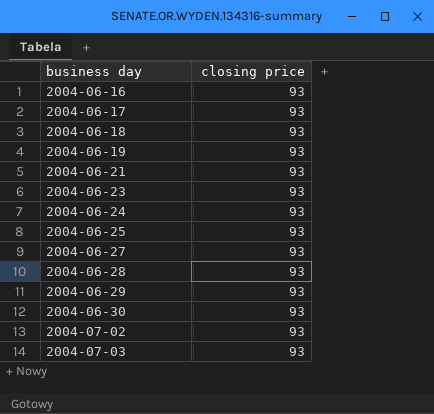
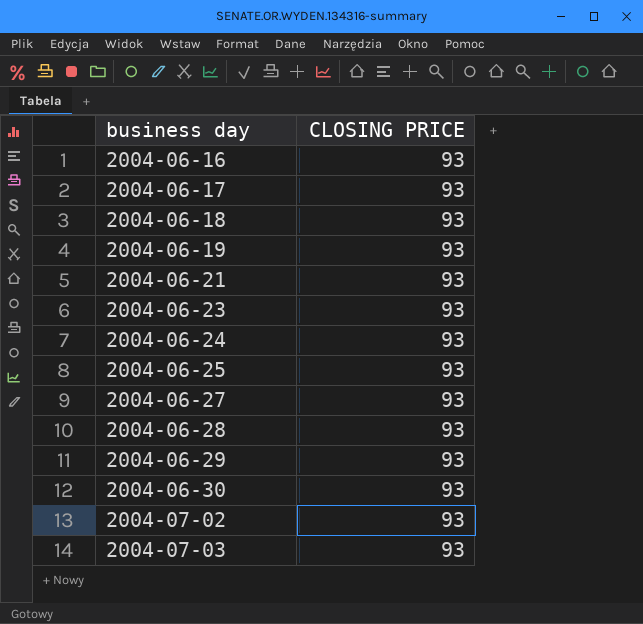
column name: closing price -> CLOSING PRICE

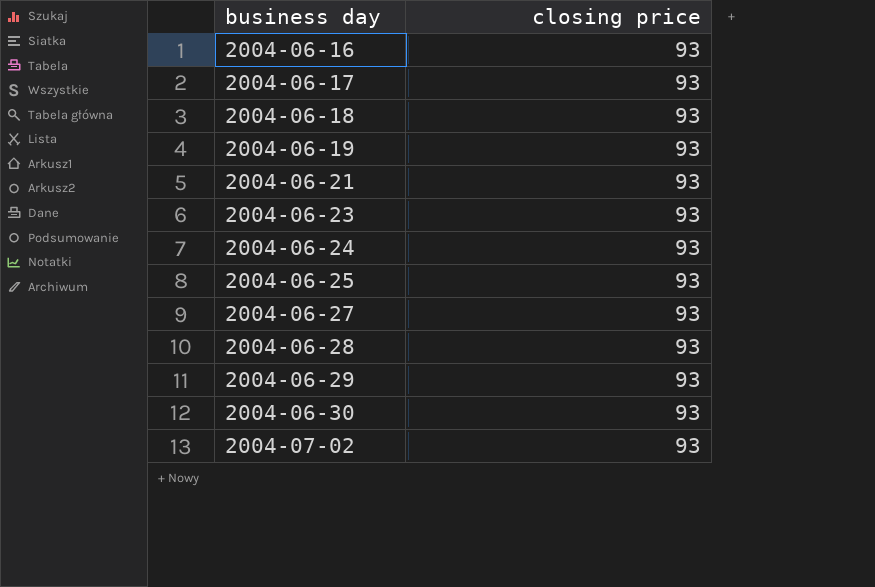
column name: CLOSING PRICE -> closing price
row 2004-07-03: 93 -> none

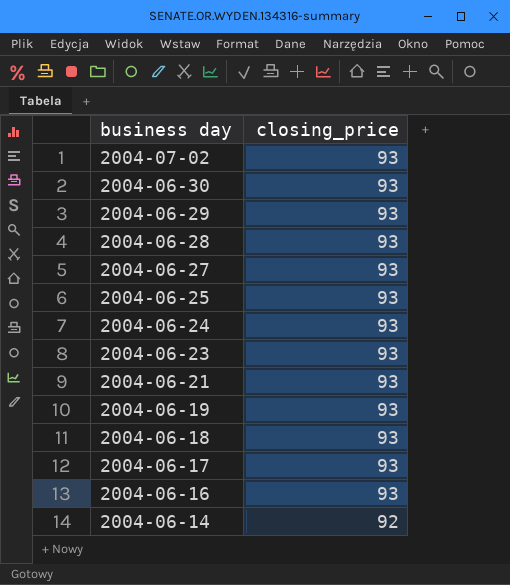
row order: business day ascending -> business day descending
column name: closing price -> closing_price
row 2004-06-14: none -> 92

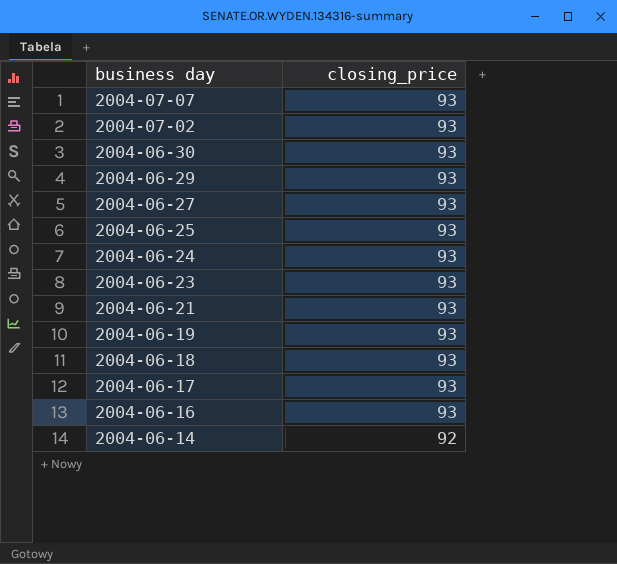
row 2004-06-28: 93 -> none
row 2004-07-07: none -> 93

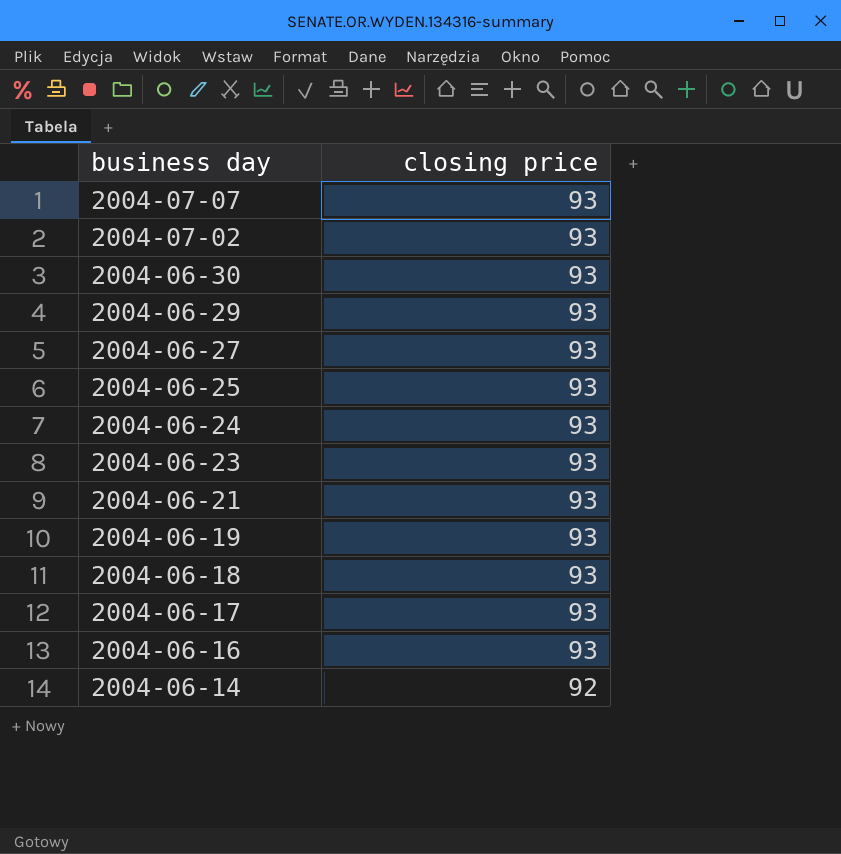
column name: closing_price -> closing price

